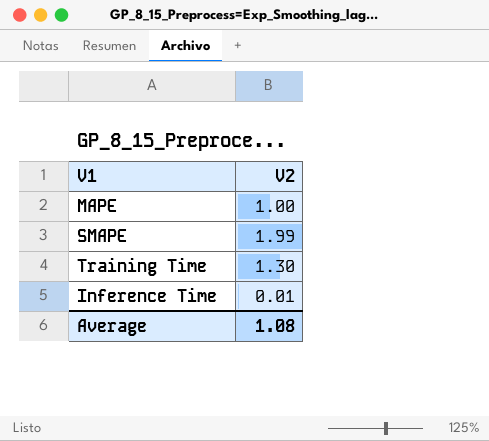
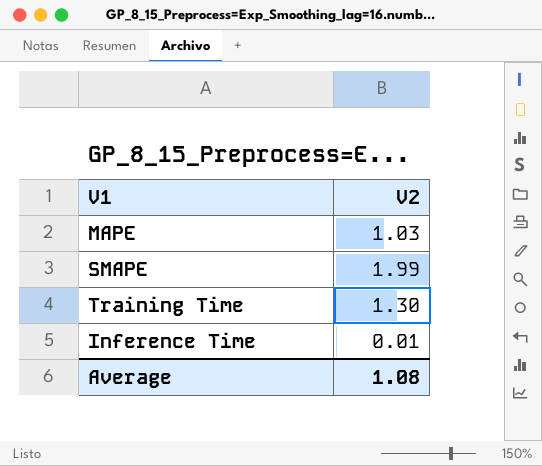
MAPE | V2: 1.00 -> 1.03

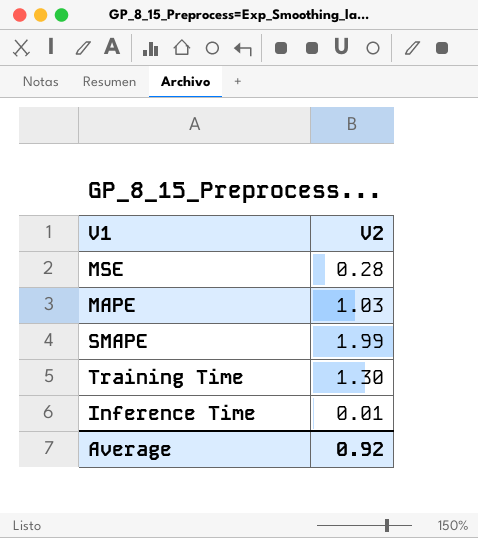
row MSE: none -> 0.28
Average | V2: 1.08 -> 0.92

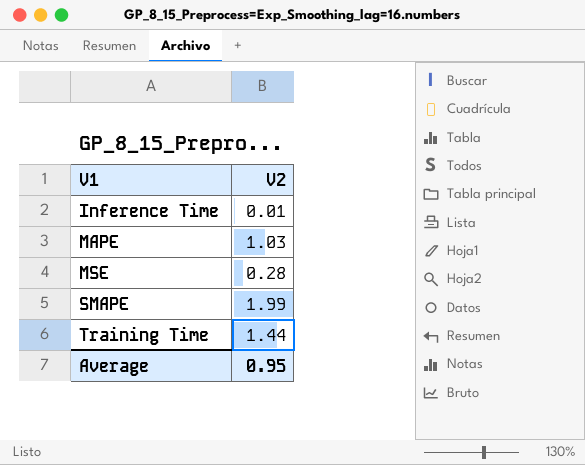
row order: none -> V1 ascending
Training Time | V2: 1.30 -> 1.44
Average | V2: 0.92 -> 0.95

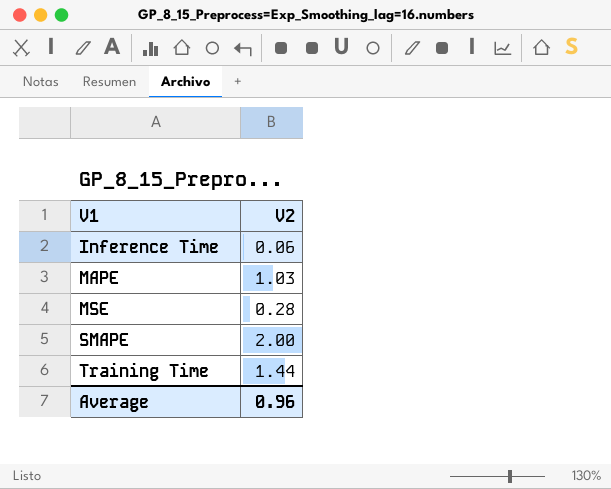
Inference Time | V2: 0.01 -> 0.06
SMAPE | V2: 1.99 -> 2.00
Average | V2: 0.95 -> 0.96

